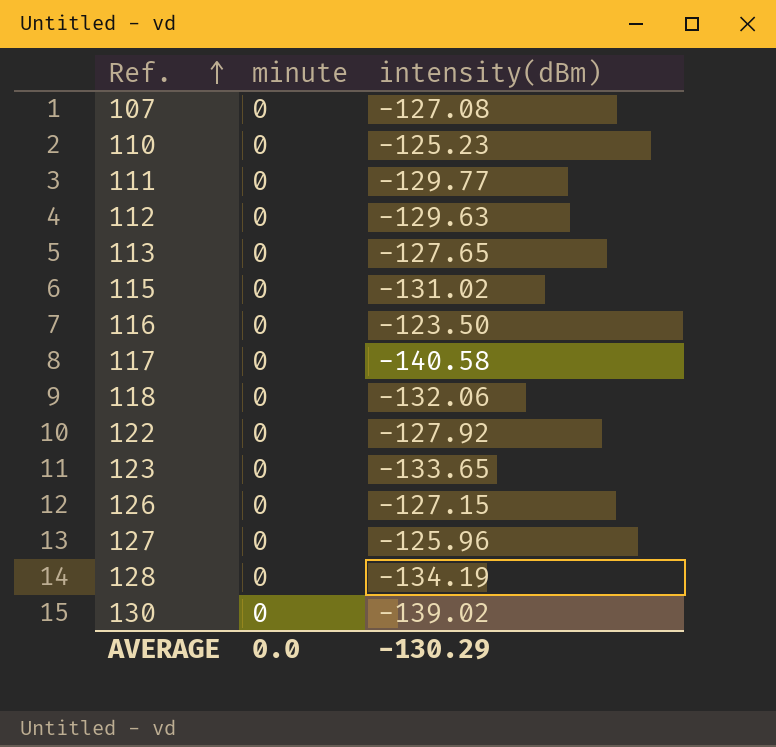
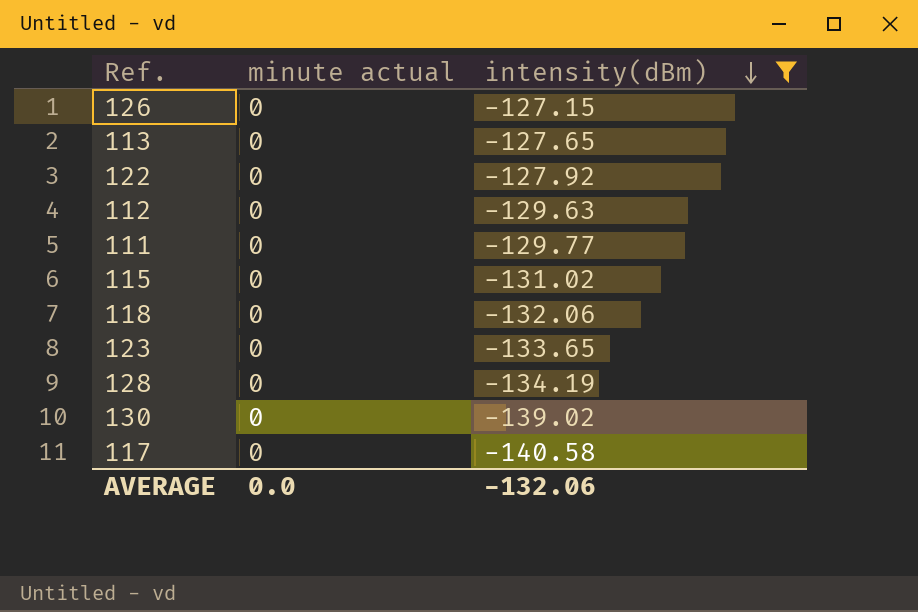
filter: none -> intensity(dBm) <= -127.15
row order: Ref. ascending -> intensity(dBm) descending
column name: minute -> minute actual
AVERAGE | intensity(dBm): -130.29 -> -132.06

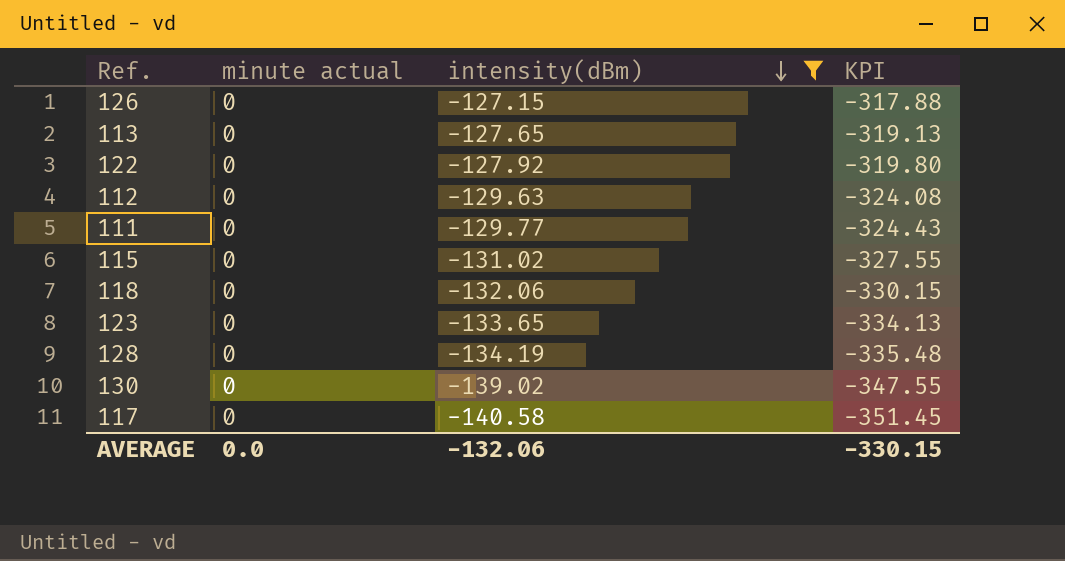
column KPI | formula: none -> [intensity(dBm)] * 2.5

